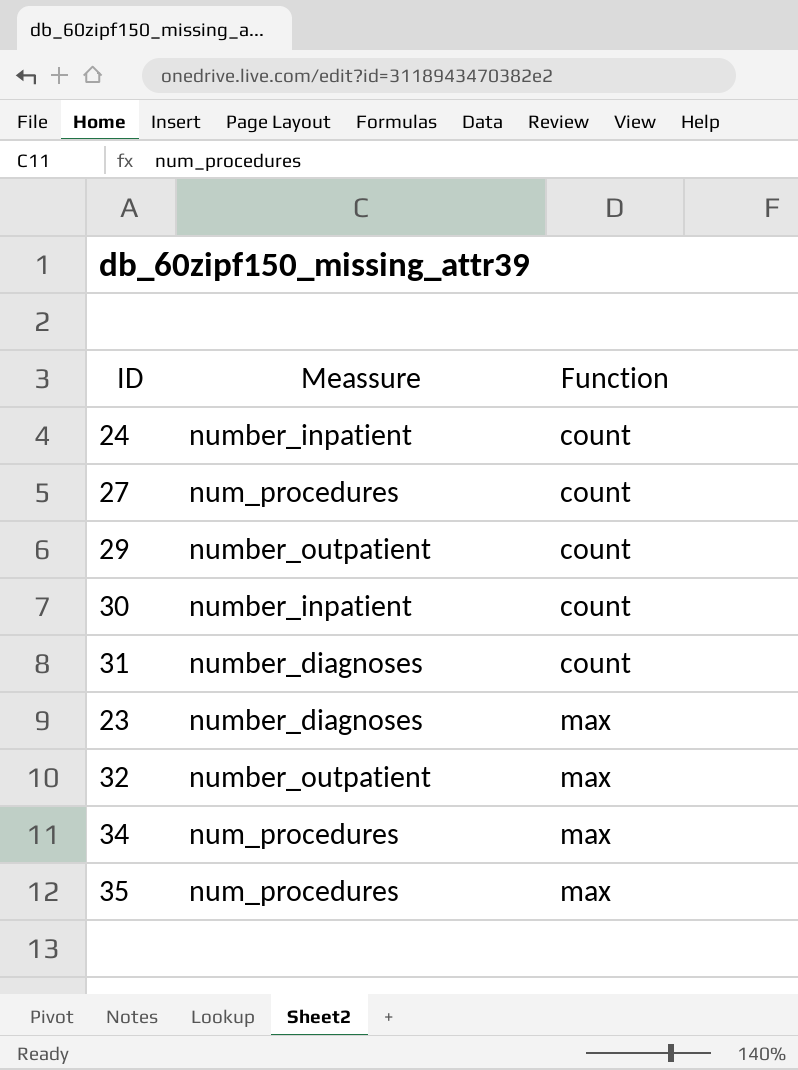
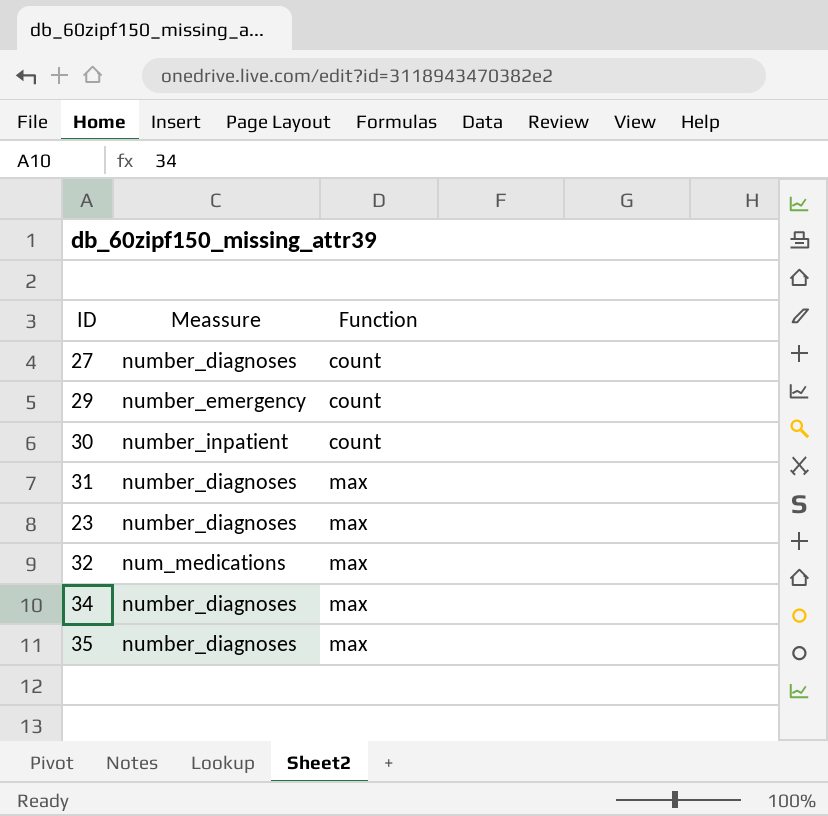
row 24: number_inpatient | count -> none
27 | Meassure: num_procedures -> number_diagnoses
29 | Meassure: number_outpatient -> number_emergency
31 | Function: count -> max
32 | Meassure: number_outpatient -> num_medications
34 | Meassure: num_procedures -> number_diagnoses
35 | Meassure: num_procedures -> number_diagnoses

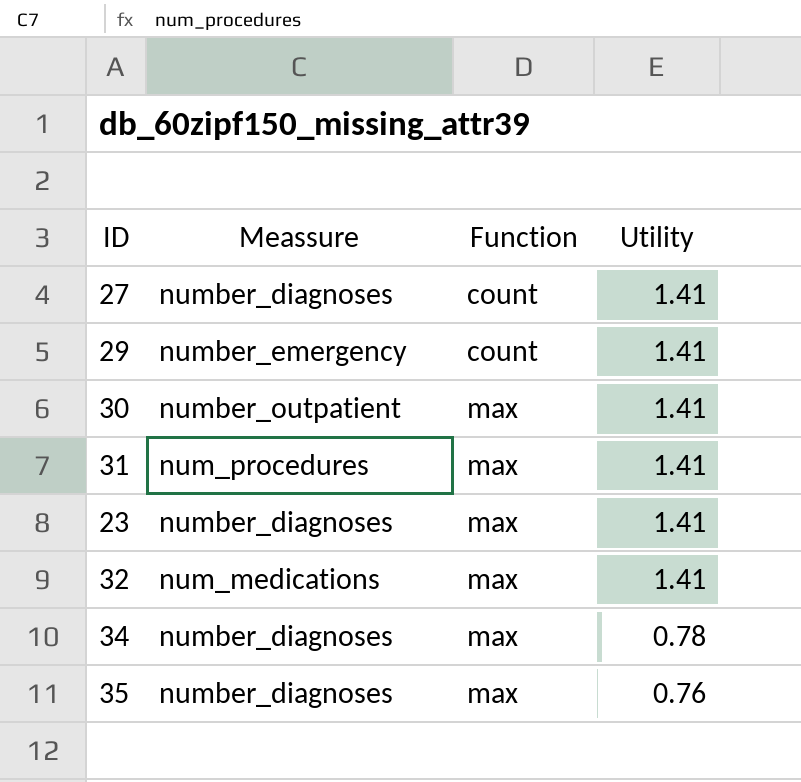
column Utility | position: none -> 4
30 | Meassure: number_inpatient -> number_outpatient
30 | Function: count -> max
31 | Meassure: number_diagnoses -> num_procedures

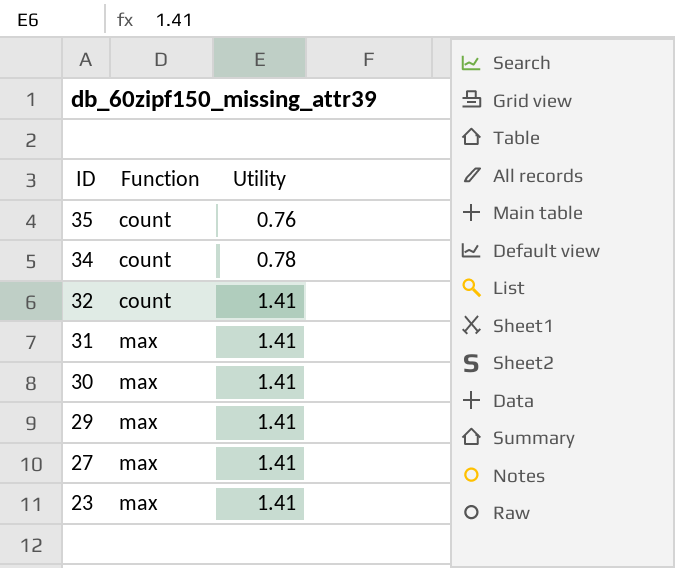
row order: Function ascending -> ID descending
column Meassure | position: 2 -> none
35 | Function: max -> count
34 | Function: max -> count
32 | Function: max -> count
29 | Function: count -> max
27 | Function: count -> max

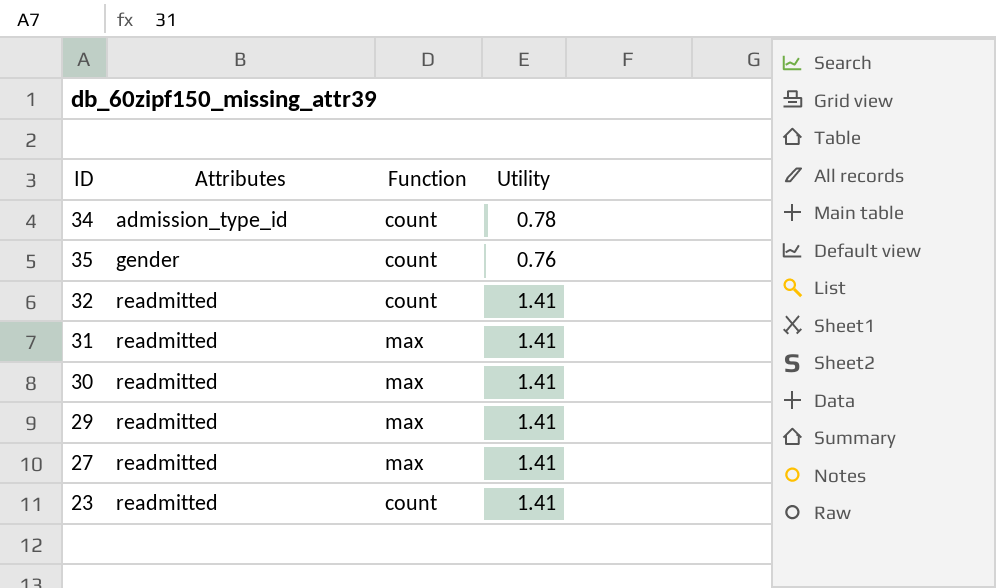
row order: ID descending -> Attributes ascending
column Attributes | position: none -> 2
23 | Function: max -> count

